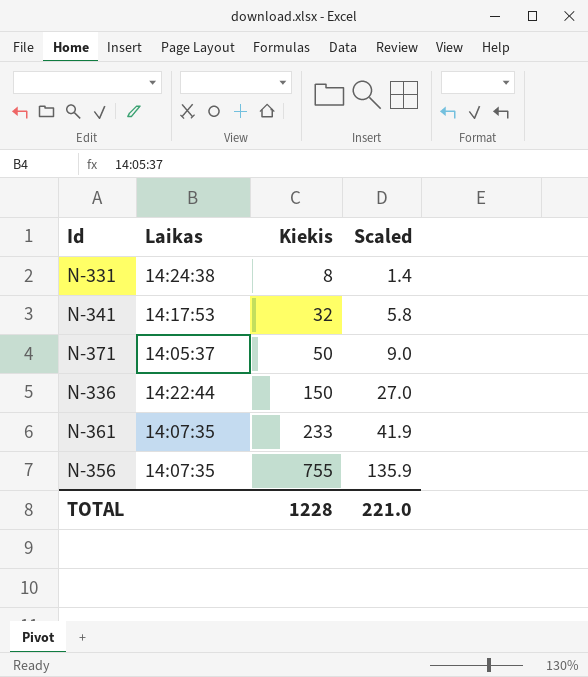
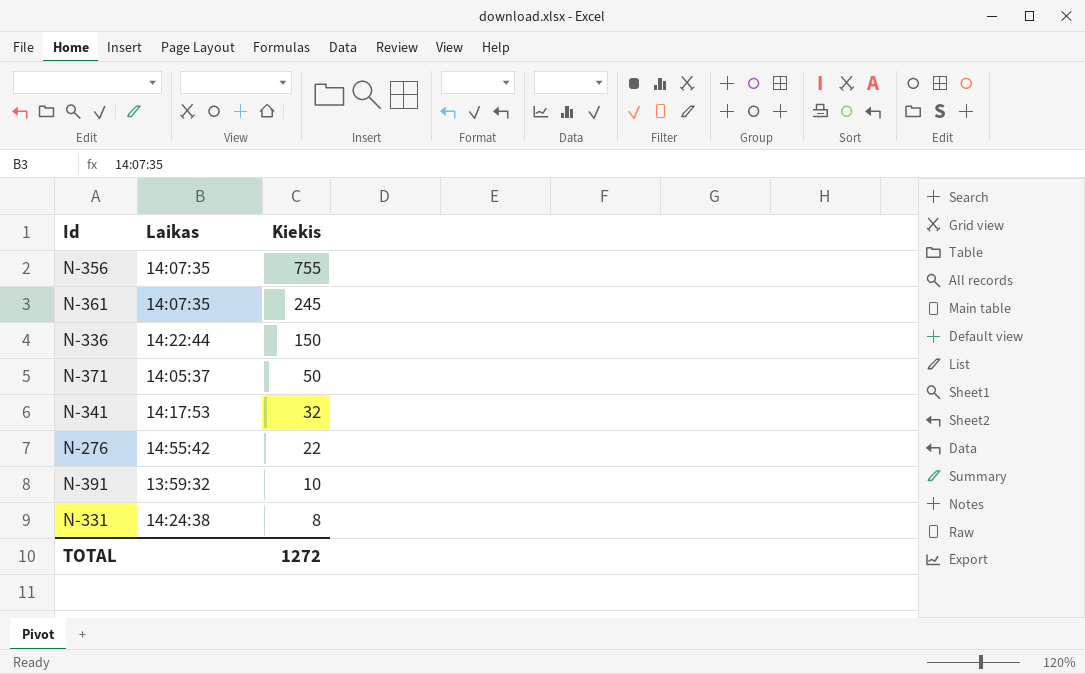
row order: Kiekis ascending -> Kiekis descending
column Scaled | formula: [Kiekis] * 0.18 -> none
N-361 | Kiekis: 233 -> 245
row N-276: none -> 14:55:42 | 22
row N-391: none -> 13:59:32 | 10
TOTAL | Kiekis: 1228 -> 1272

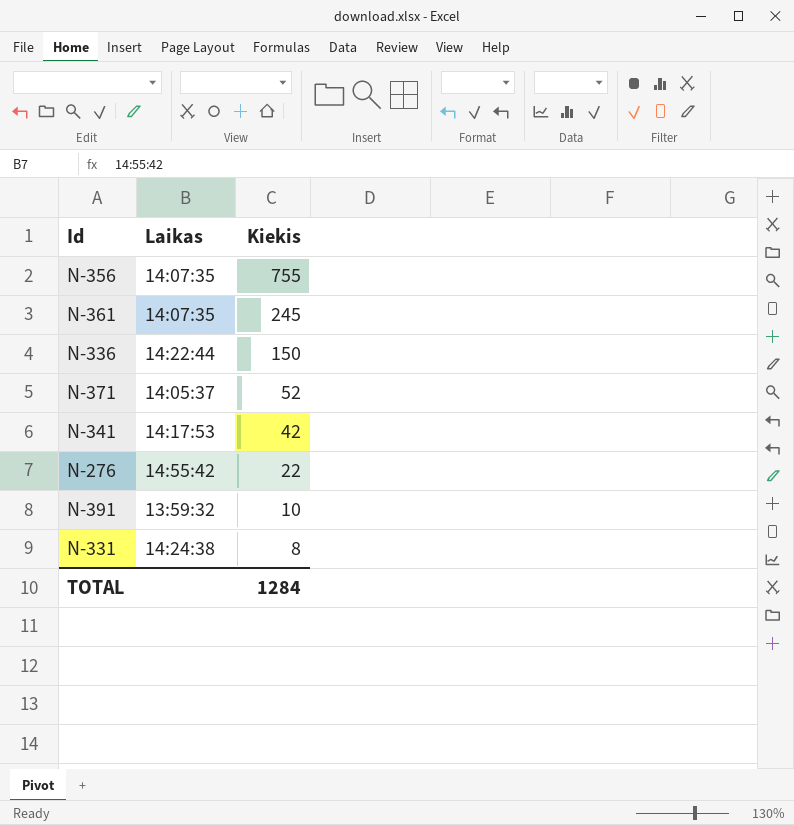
N-371 | Kiekis: 50 -> 52
N-341 | Kiekis: 32 -> 42
TOTAL | Kiekis: 1272 -> 1284

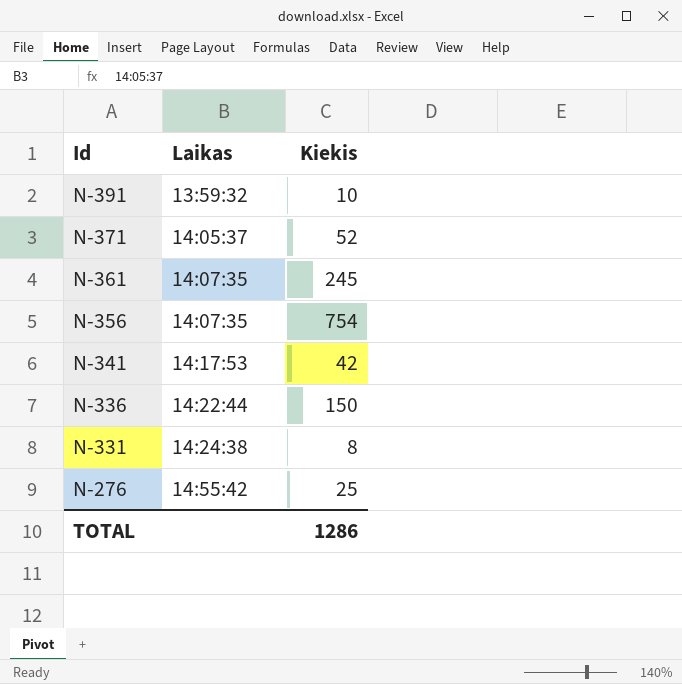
row order: Kiekis descending -> Id descending
N-356 | Kiekis: 755 -> 754
N-276 | Kiekis: 22 -> 25
TOTAL | Kiekis: 1284 -> 1286

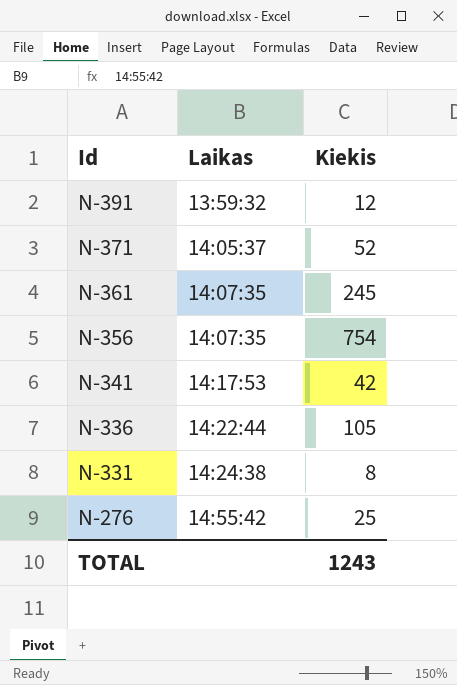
N-391 | Kiekis: 10 -> 12
N-336 | Kiekis: 150 -> 105
TOTAL | Kiekis: 1286 -> 1243

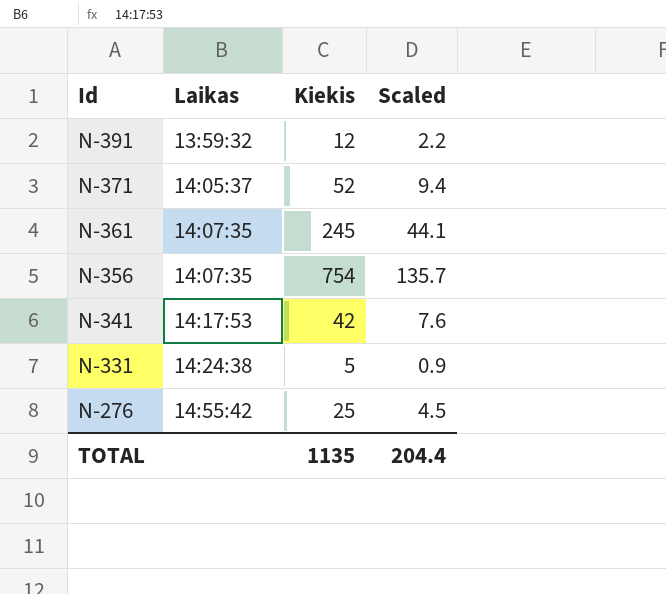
column Scaled | formula: none -> [Kiekis] * 0.18
row N-336: 14:22:44 | 105 -> none
N-331 | Kiekis: 8 -> 5
TOTAL | Kiekis: 1243 -> 1135

